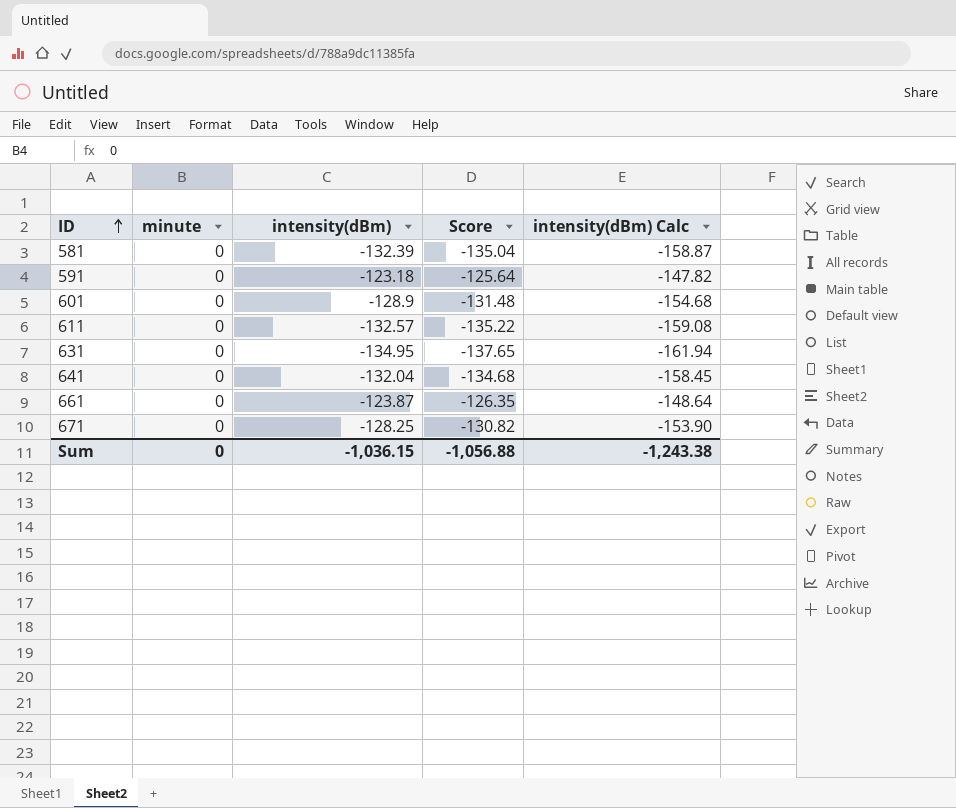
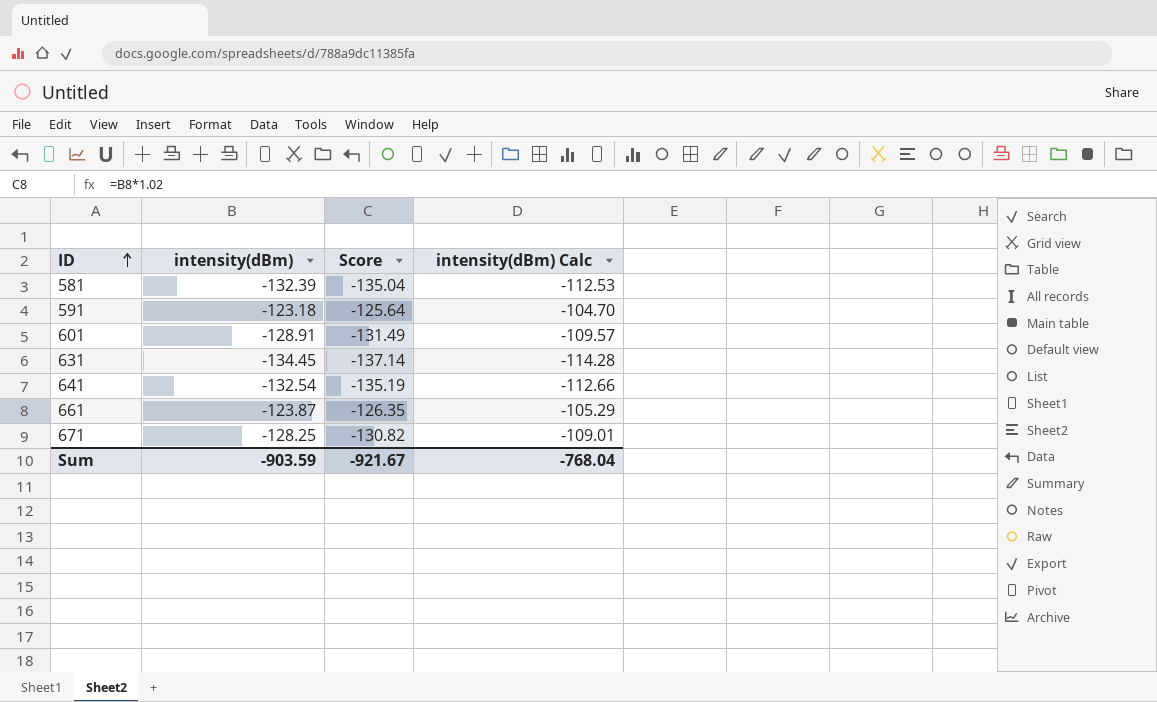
column minute | position: 2 -> none
column intensity(dBm) Calc | formula: [intensity(dBm)] * 1.2 -> [intensity(dBm)] * 0.85
row 611: 0 | -132.57 | -135.22 | -159.08 -> none
601 | intensity(dBm): -128.9 -> -128.91
601 | Score: -131.48 -> -131.49
631 | intensity(dBm): -134.95 -> -134.45
631 | Score: -137.65 -> -137.14
641 | intensity(dBm): -132.04 -> -132.54
641 | Score: -134.68 -> -135.19
Sum | intensity(dBm): -1,036.15 -> -903.59
Sum | Score: -1,056.88 -> -921.67
Sum | intensity(dBm) Calc: -1,243.38 -> -768.04

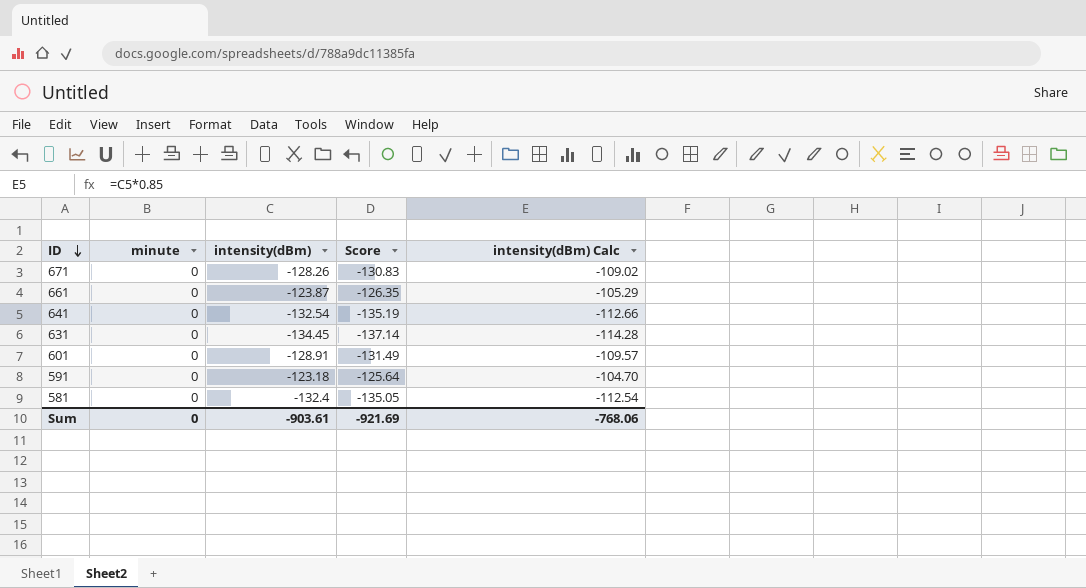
row order: ID ascending -> ID descending
column minute | position: none -> 2
671 | intensity(dBm): -128.25 -> -128.26
671 | Score: -130.82 -> -130.83
671 | intensity(dBm) Calc: -109.01 -> -109.02
581 | intensity(dBm): -132.39 -> -132.4
581 | Score: -135.04 -> -135.05
581 | intensity(dBm) Calc: -112.53 -> -112.54
Sum | intensity(dBm): -903.59 -> -903.61
Sum | Score: -921.67 -> -921.69
Sum | intensity(dBm) Calc: -768.04 -> -768.06

